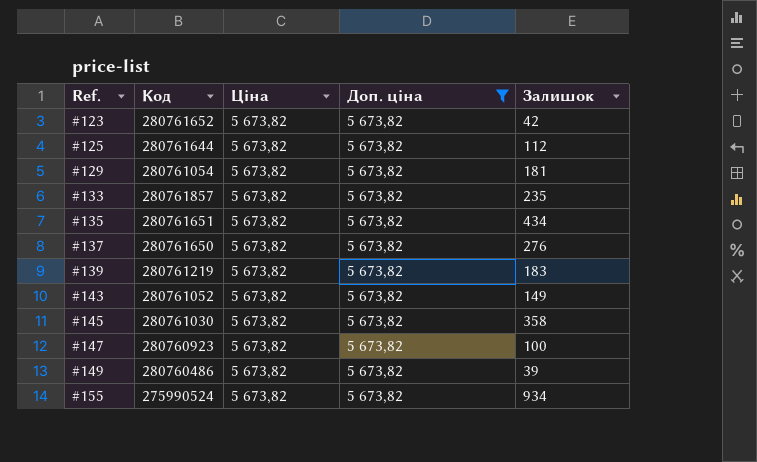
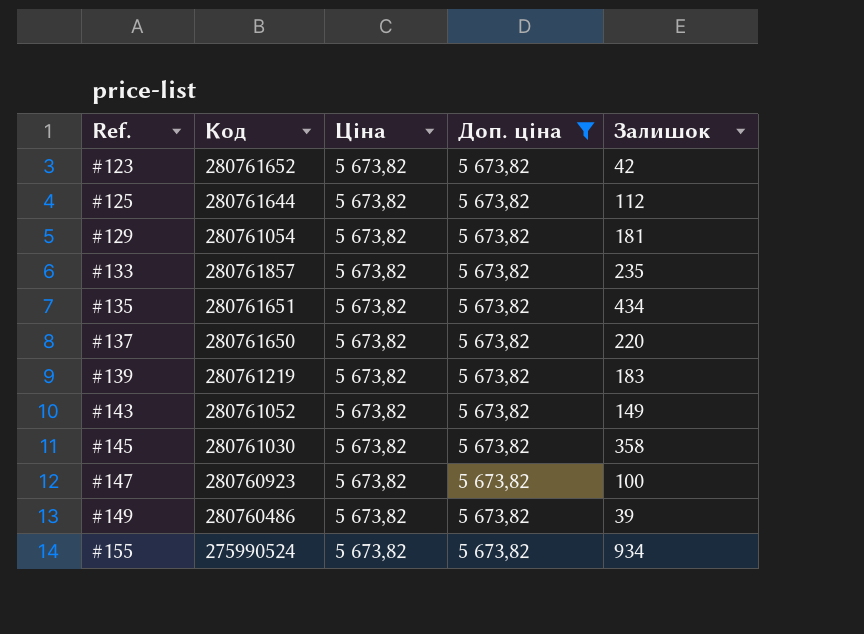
#137 | Залишок: 276 -> 220

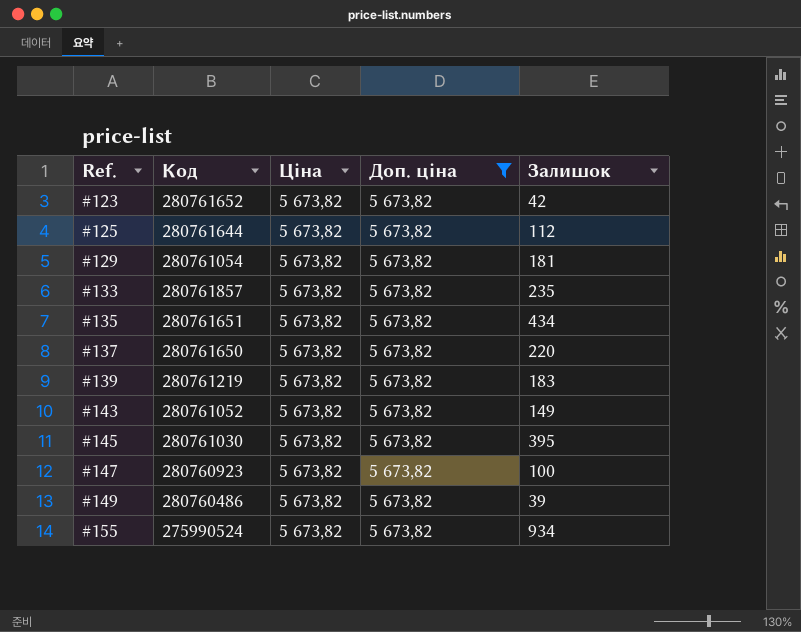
#145 | Залишок: 358 -> 395

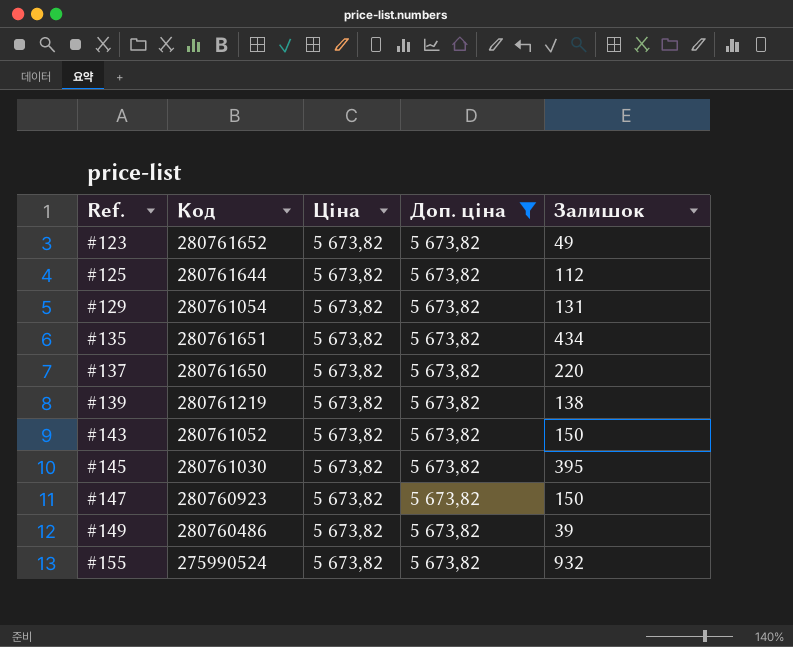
row #133: 280761857 | 5 673,82 | 5 673,82 | 235 -> none
#123 | Залишок: 42 -> 49
#129 | Залишок: 181 -> 131
#139 | Залишок: 183 -> 138
#143 | Залишок: 149 -> 150
#147 | Залишок: 100 -> 150
#155 | Залишок: 934 -> 932

